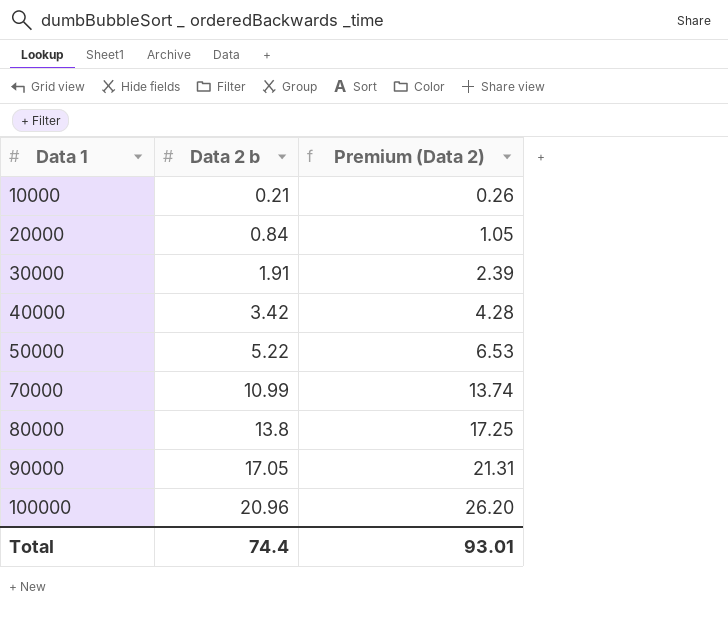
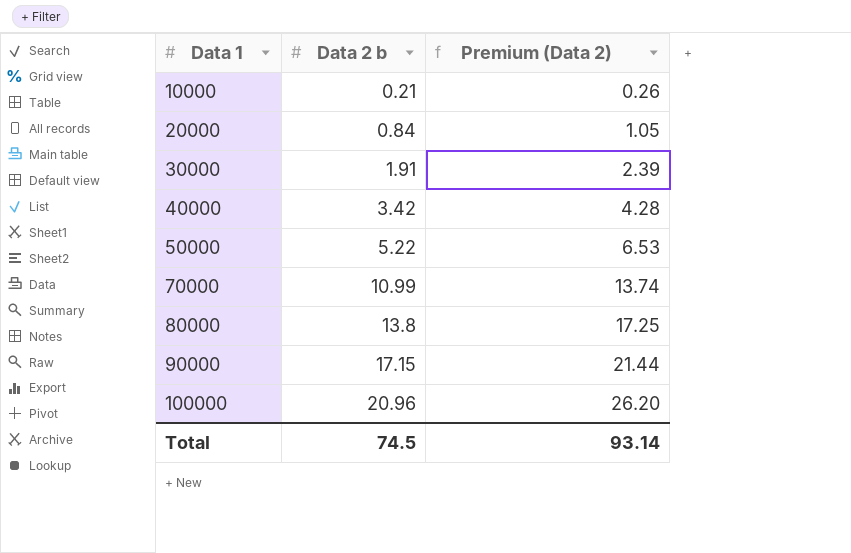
90000 | Data 2 b: 17.05 -> 17.15
90000 | Premium (Data 2): 21.31 -> 21.44
Total | Data 2 b: 74.4 -> 74.5
Total | Premium (Data 2): 93.01 -> 93.14

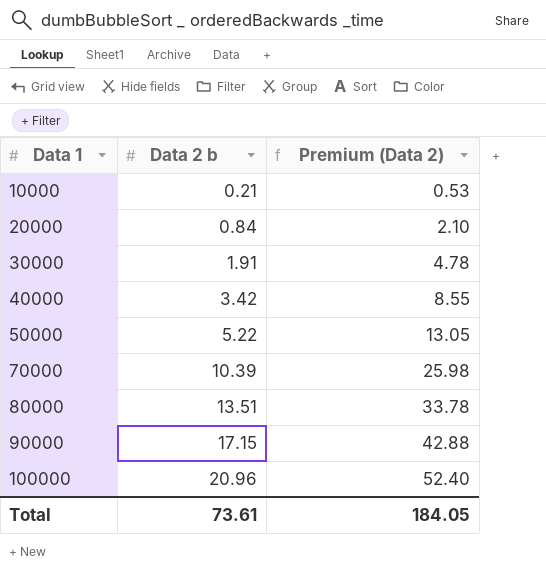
column Premium (Data 2) | formula: [Data 2 b] * 1.25 -> [Data 2 b] * 2.5
70000 | Data 2 b: 10.99 -> 10.39
80000 | Data 2 b: 13.8 -> 13.51
Total | Data 2 b: 74.5 -> 73.61
Total | Premium (Data 2): 93.14 -> 184.05

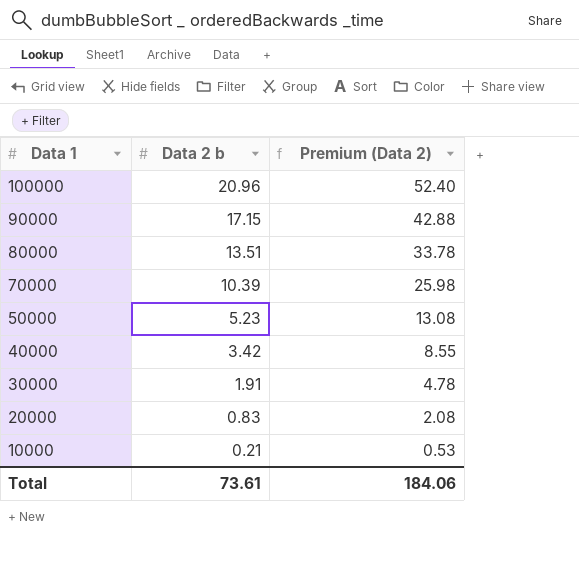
row order: Data 1 ascending -> Data 1 descending
50000 | Data 2 b: 5.22 -> 5.23
50000 | Premium (Data 2): 13.05 -> 13.08
20000 | Data 2 b: 0.84 -> 0.83
20000 | Premium (Data 2): 2.10 -> 2.08
Total | Premium (Data 2): 184.05 -> 184.06

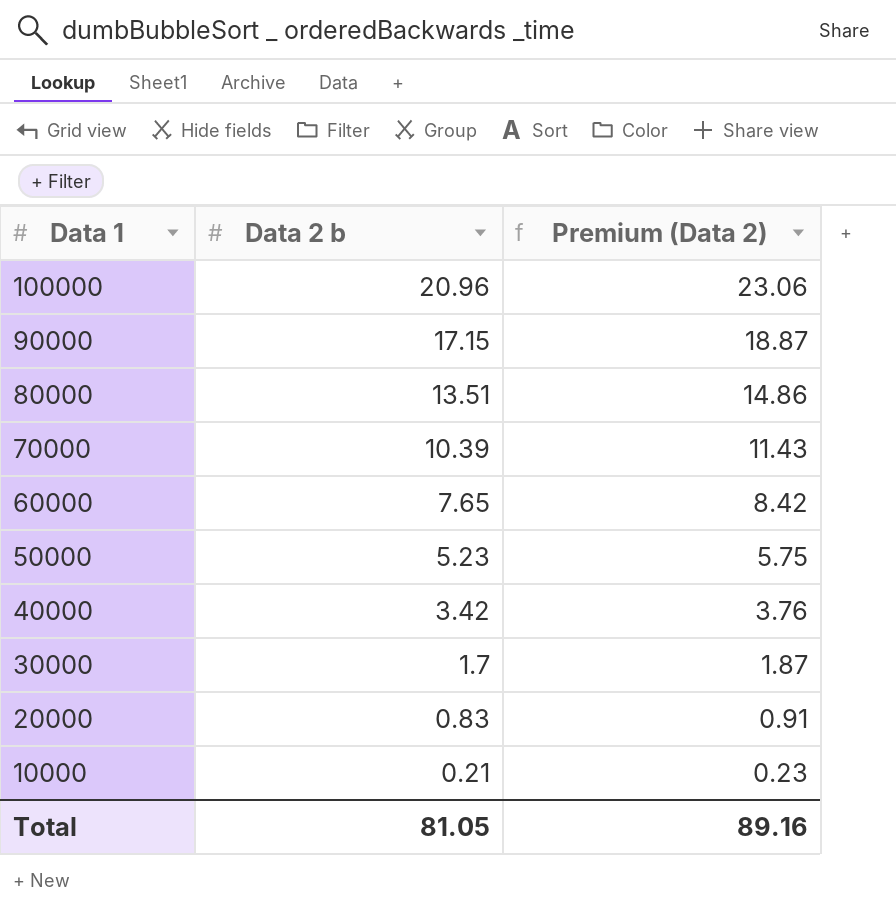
column Premium (Data 2) | formula: [Data 2 b] * 2.5 -> [Data 2 b] * 1.1
row 60000: none -> 7.65 | 8.42
30000 | Data 2 b: 1.91 -> 1.7
Total | Data 2 b: 73.61 -> 81.05
Total | Premium (Data 2): 184.06 -> 89.16

